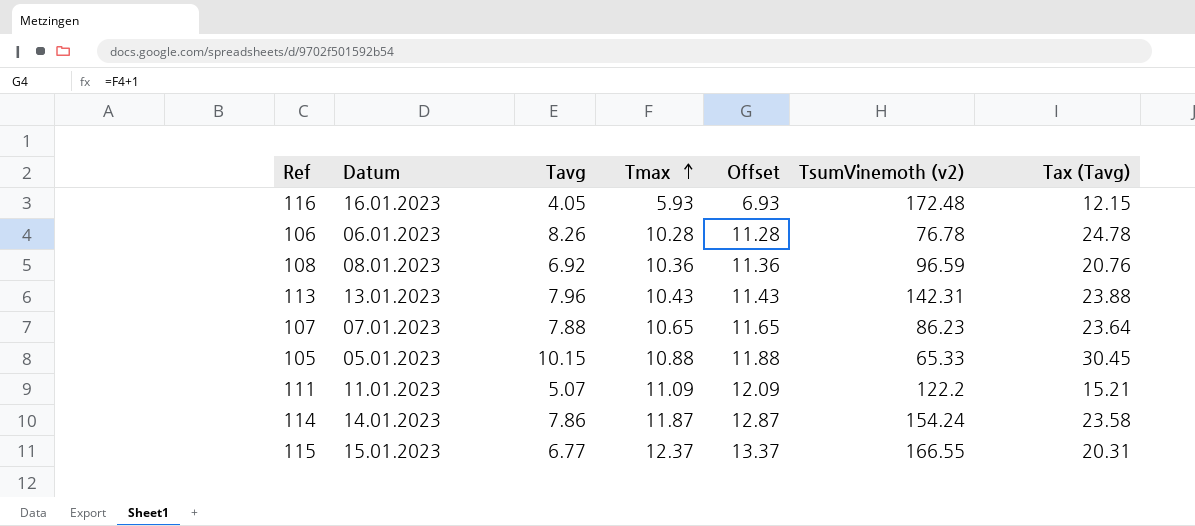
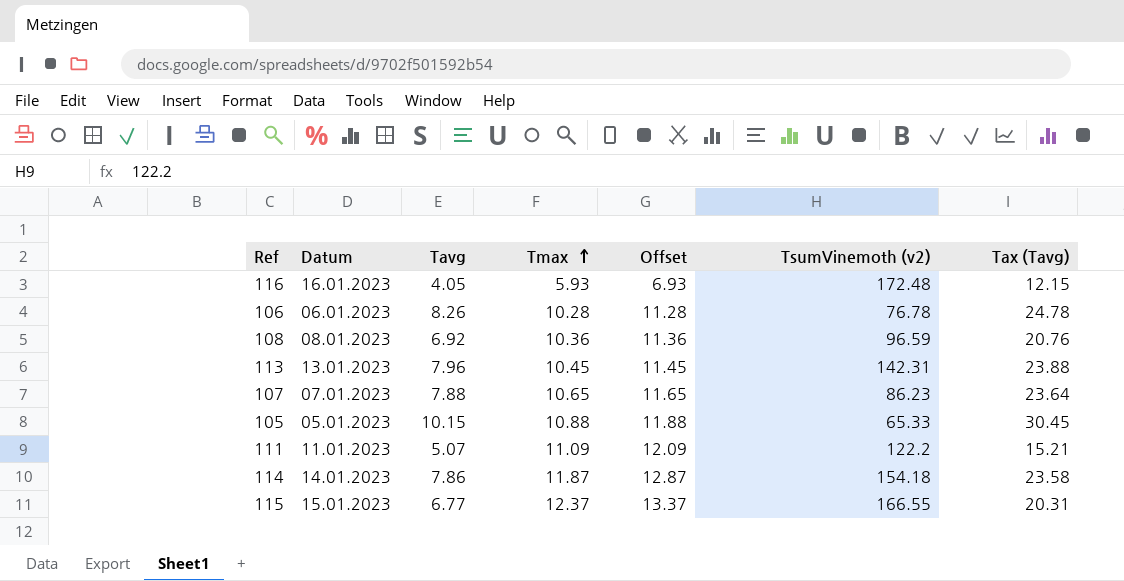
113 | Tmax: 10.43 -> 10.45
113 | Offset: 11.43 -> 11.45
114 | TsumVinemoth (v2): 154.24 -> 154.18

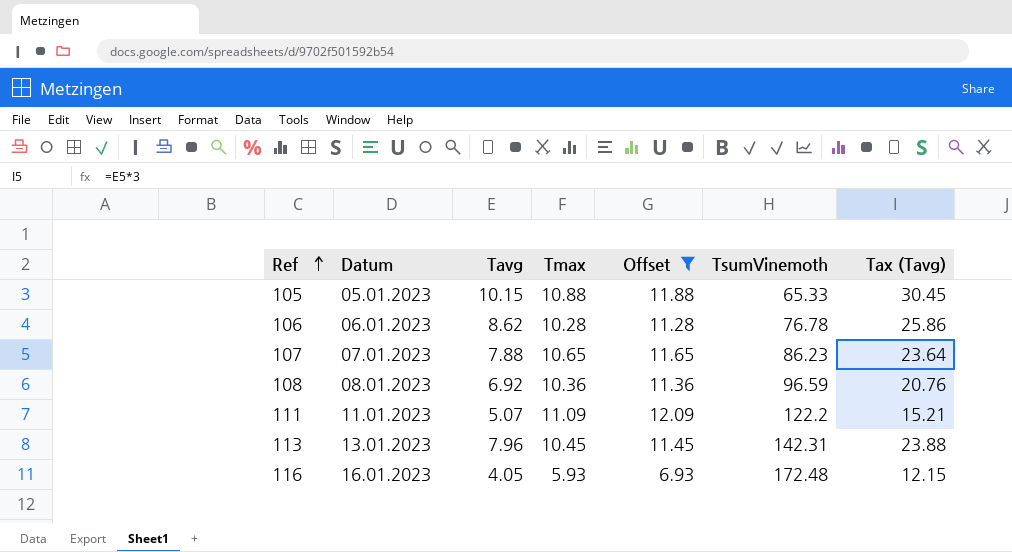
filter: none -> Offset <= 12.09
row order: Tmax ascending -> Ref ascending
column name: TsumVinemoth (v2) -> TsumVinemoth
106 | Tavg: 8.26 -> 8.62
106 | Tax (Tavg): 24.78 -> 25.86

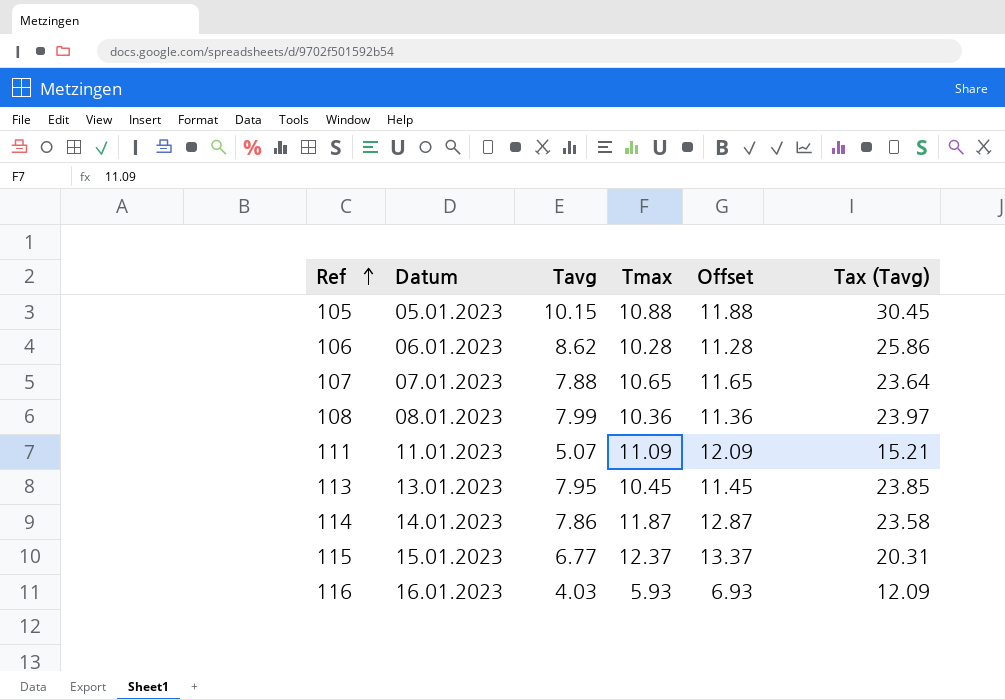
filter: Offset <= 12.09 -> none
column TsumVinemoth | position: 6 -> none
108 | Tavg: 6.92 -> 7.99
108 | Tax (Tavg): 20.76 -> 23.97
113 | Tavg: 7.96 -> 7.95
113 | Tax (Tavg): 23.88 -> 23.85
116 | Tavg: 4.05 -> 4.03
116 | Tax (Tavg): 12.15 -> 12.09

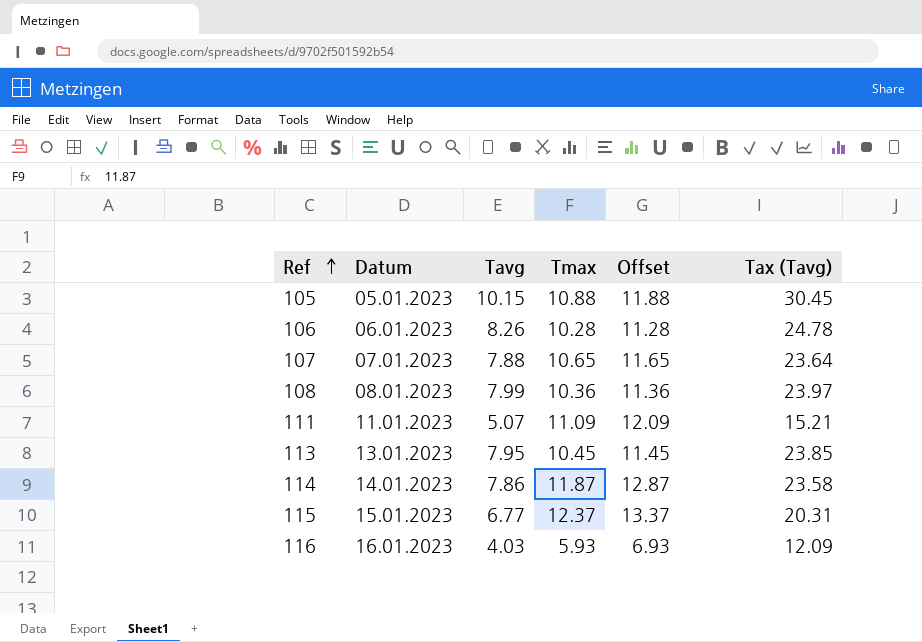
106 | Tavg: 8.62 -> 8.26
106 | Tax (Tavg): 25.86 -> 24.78

